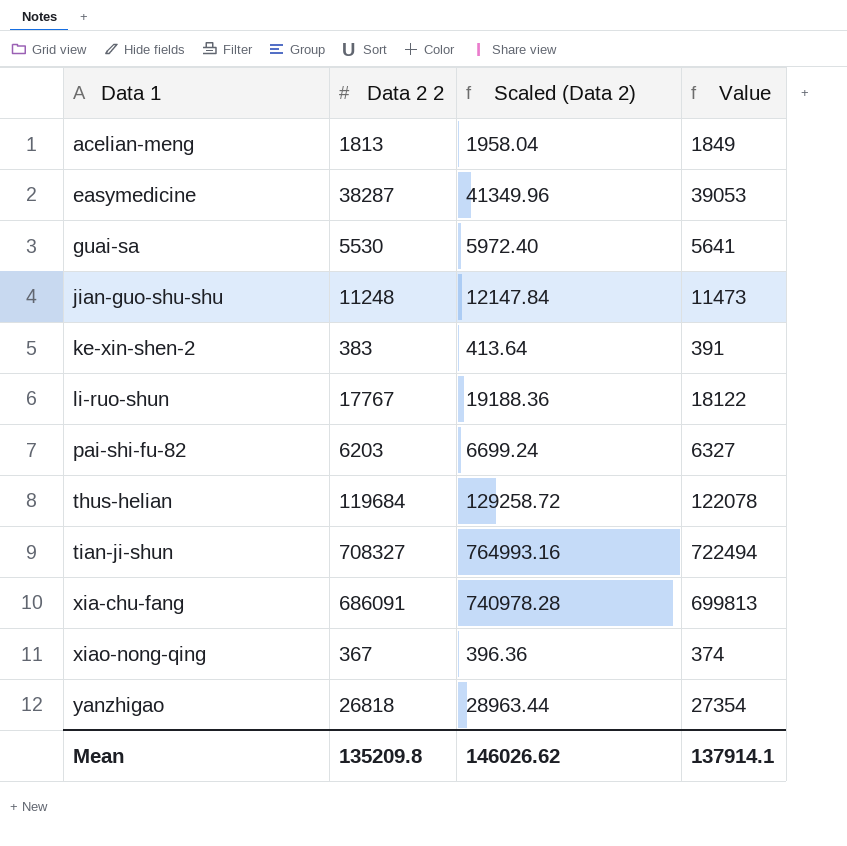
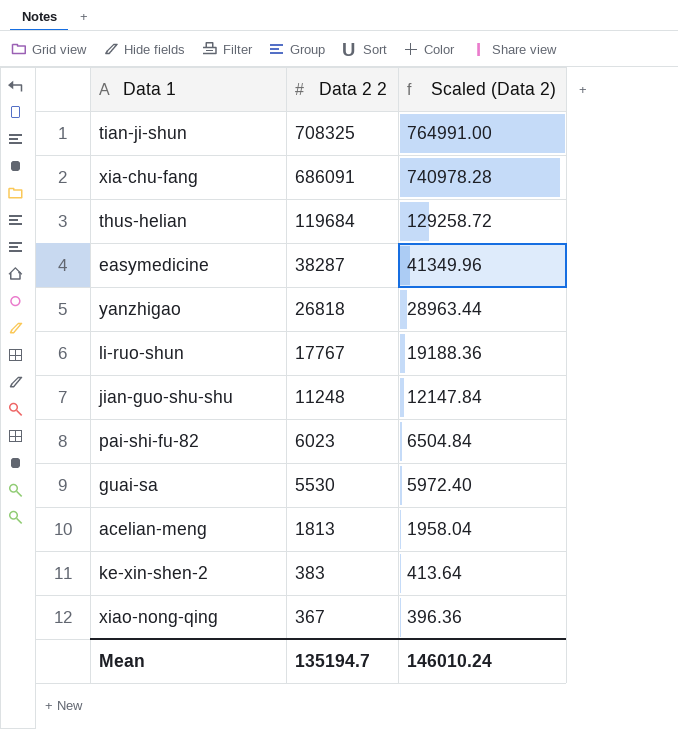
row order: Data 1 ascending -> Data 2 2 descending
column Value | formula: [Data 2 2] * 1.02 -> none
tian-ji-shun | Data 2 2: 708327 -> 708325
tian-ji-shun | Scaled (Data 2): 764993.16 -> 764991.00
pai-shi-fu-82 | Data 2 2: 6203 -> 6023
pai-shi-fu-82 | Scaled (Data 2): 6699.24 -> 6504.84
Mean | Data 2 2: 135209.8 -> 135194.7
Mean | Scaled (Data 2): 146026.62 -> 146010.24

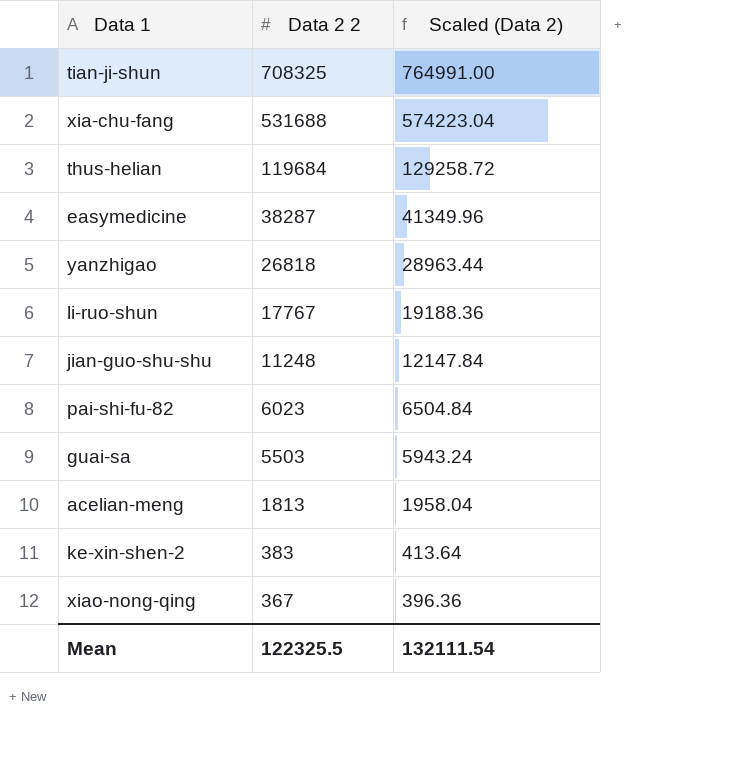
xia-chu-fang | Data 2 2: 686091 -> 531688
xia-chu-fang | Scaled (Data 2): 740978.28 -> 574223.04
guai-sa | Data 2 2: 5530 -> 5503
guai-sa | Scaled (Data 2): 5972.40 -> 5943.24
Mean | Data 2 2: 135194.7 -> 122325.5
Mean | Scaled (Data 2): 146010.24 -> 132111.54

